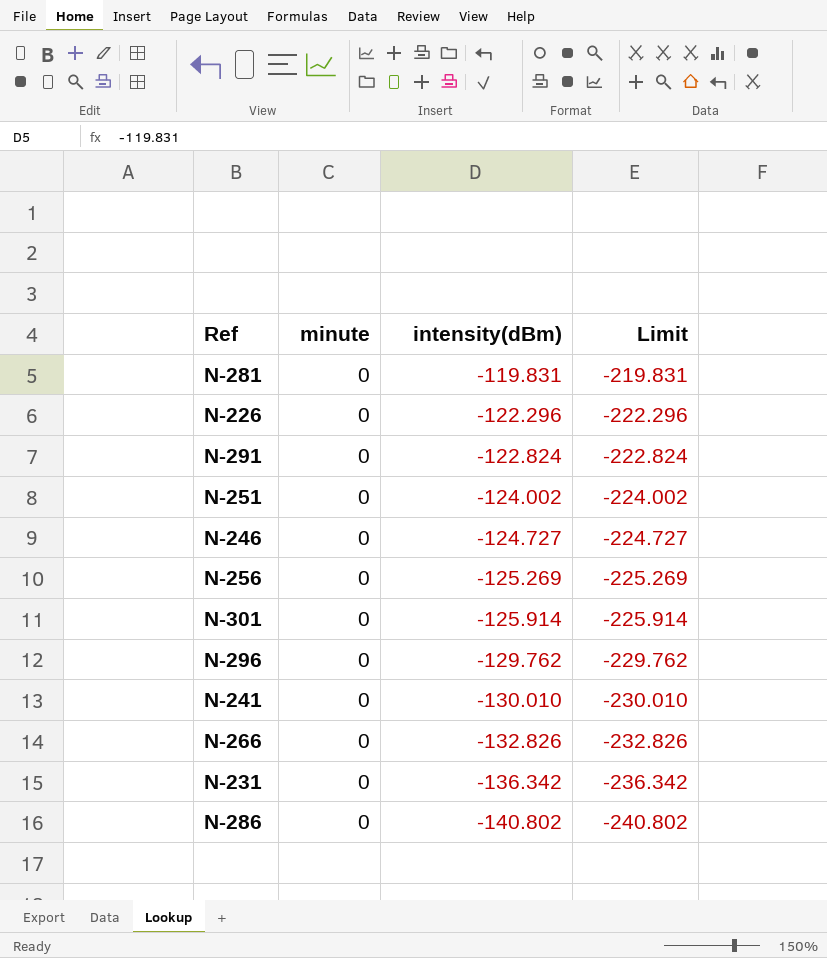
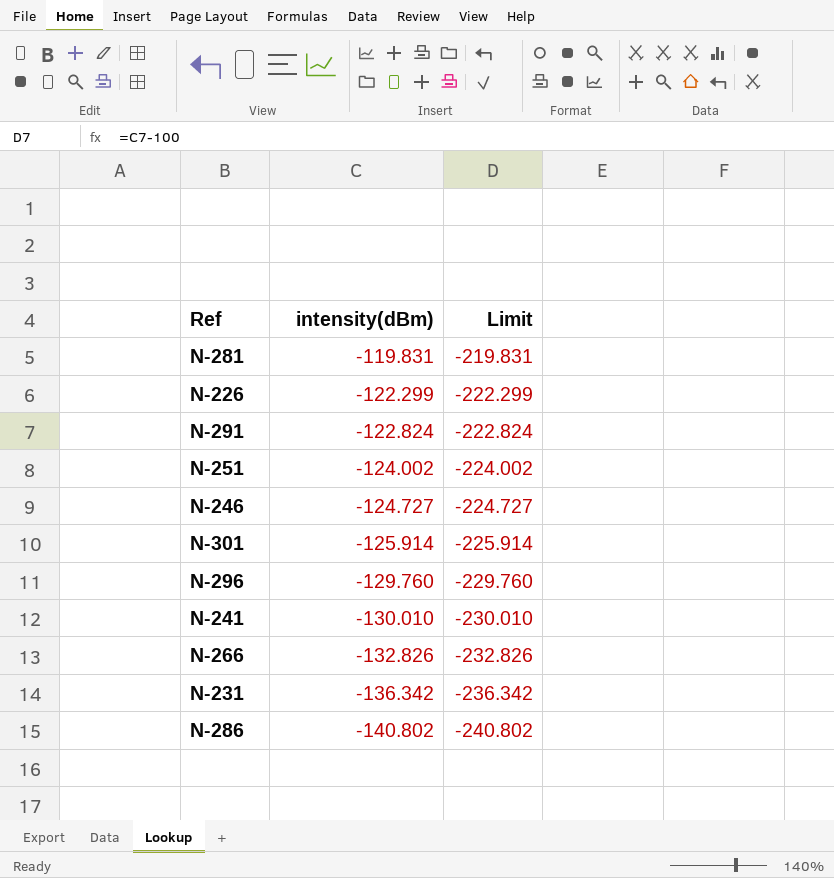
column minute | position: 2 -> none
row N-256: 0 | -125.269 | -225.269 -> none
N-226 | intensity(dBm): -122.296 -> -122.299
N-226 | Limit: -222.296 -> -222.299
N-296 | intensity(dBm): -129.762 -> -129.760
N-296 | Limit: -229.762 -> -229.760

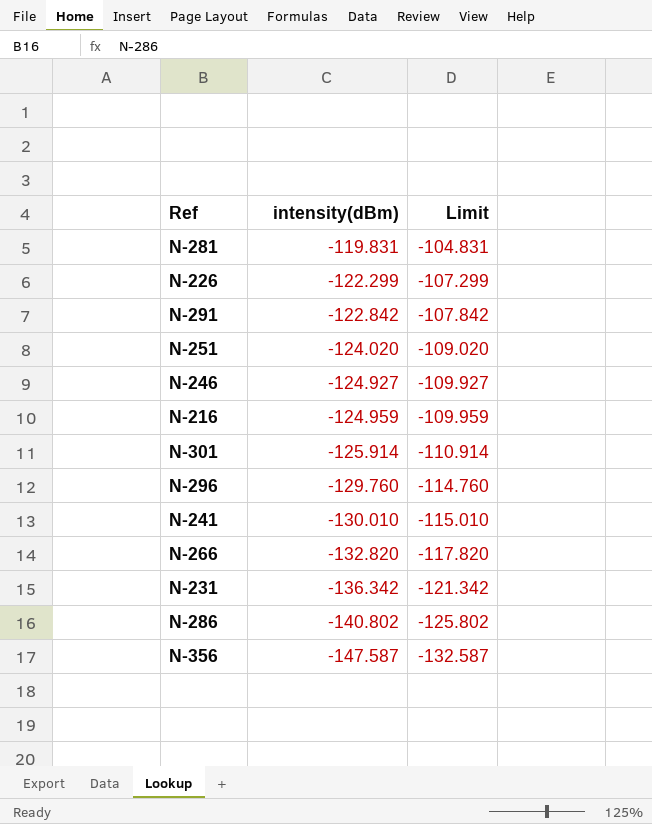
column Limit | formula: [intensity(dBm)] - 100 -> [intensity(dBm)] + 15
N-291 | intensity(dBm): -122.824 -> -122.842
N-251 | intensity(dBm): -124.002 -> -124.020
N-246 | intensity(dBm): -124.727 -> -124.927
row N-216: none -> -124.959 | -109.959
N-266 | intensity(dBm): -132.826 -> -132.820
row N-356: none -> -147.587 | -132.587

